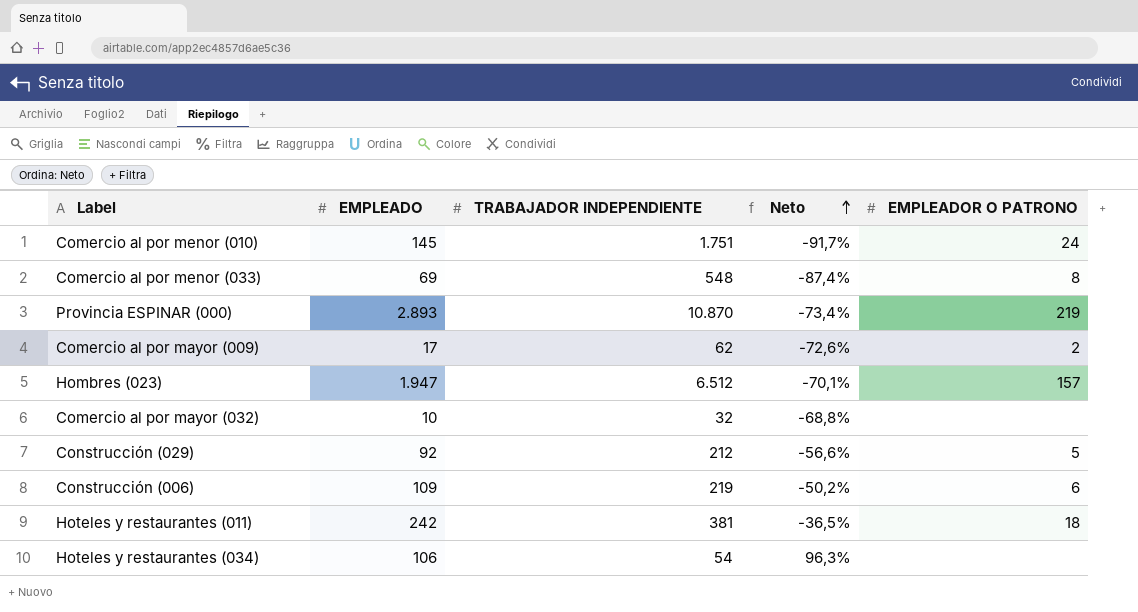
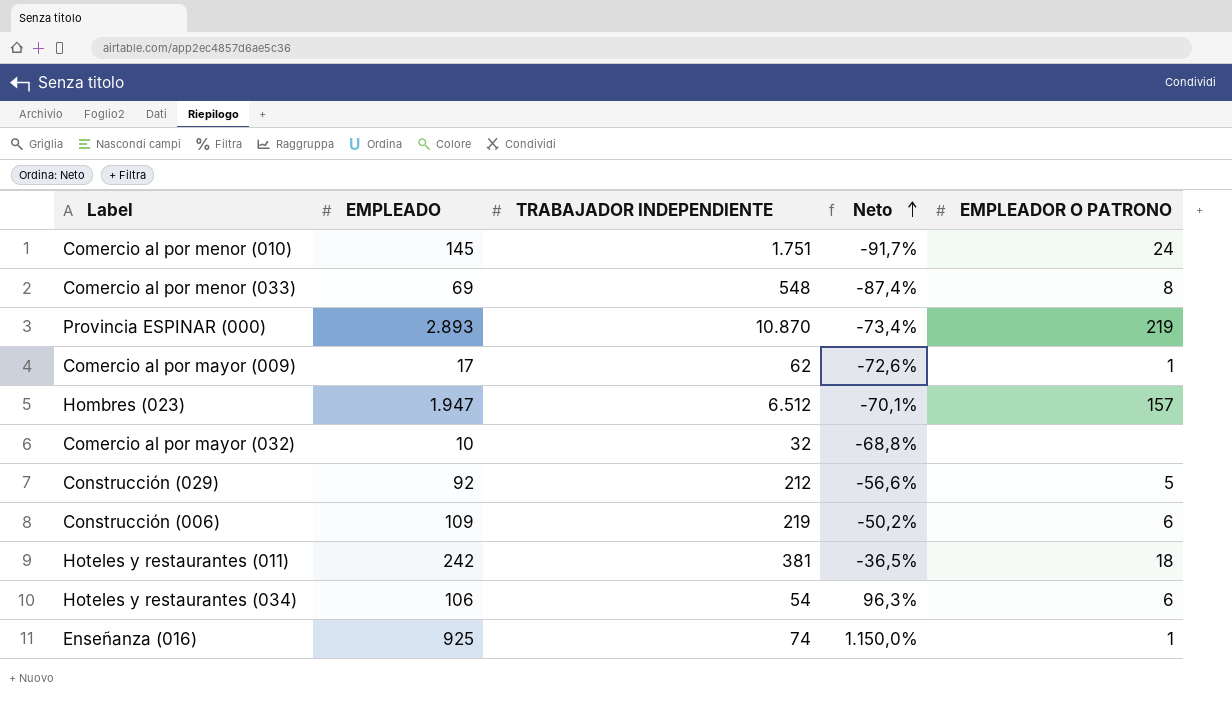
Comercio al por mayor (009) | EMPLEADOR O PATRONO: 2 -> 1
Hoteles y restaurantes (034) | EMPLEADOR O PATRONO: none -> 6
row Enseñanza (016): none -> 925 | 74 | 1.150,0% | 1

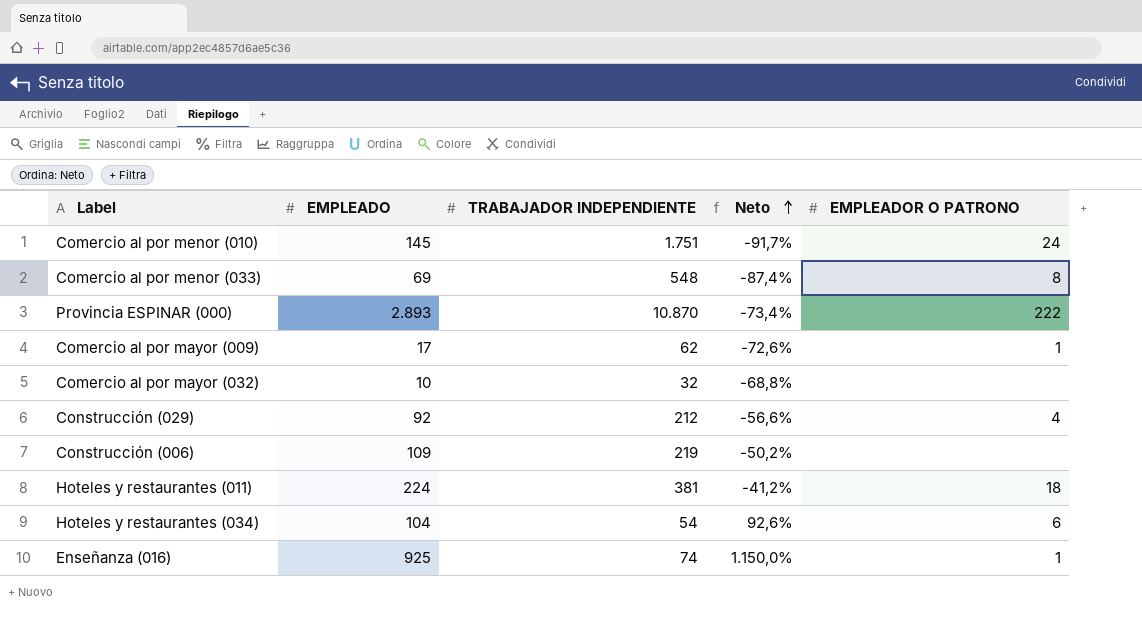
row Hombres (023): 1.947 | 6.512 | -70,1% | 157 -> none
Provincia ESPINAR (000) | EMPLEADOR O PATRONO: 219 -> 222
Construcción (029) | EMPLEADOR O PATRONO: 5 -> 4
Construcción (006) | EMPLEADOR O PATRONO: 6 -> none
Hoteles y restaurantes (011) | EMPLEADO: 242 -> 224
Hoteles y restaurantes (011) | Neto: -36,5% -> -41,2%
Hoteles y restaurantes (034) | EMPLEADO: 106 -> 104
Hoteles y restaurantes (034) | Neto: 96,3% -> 92,6%

